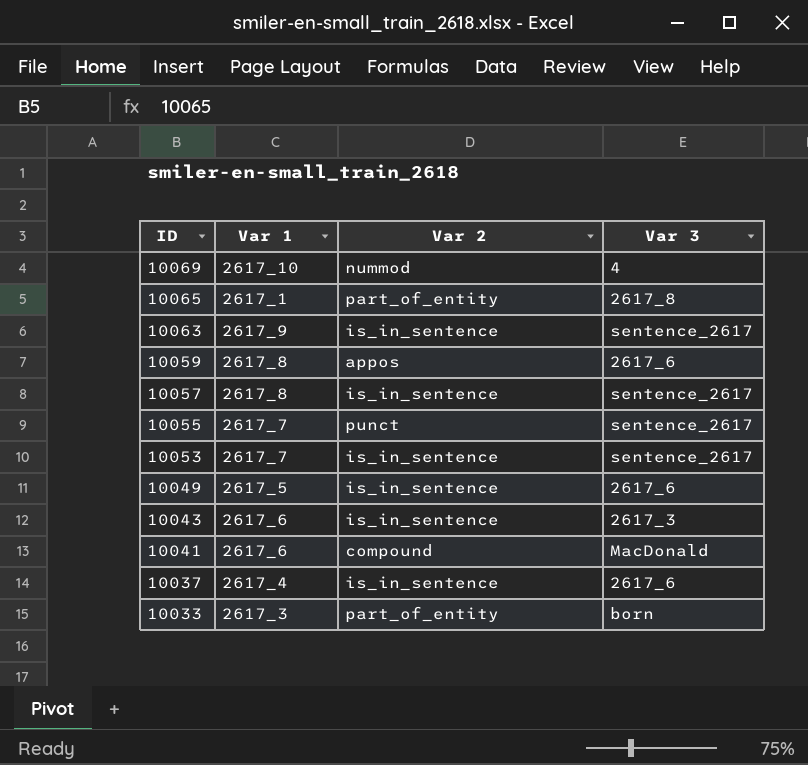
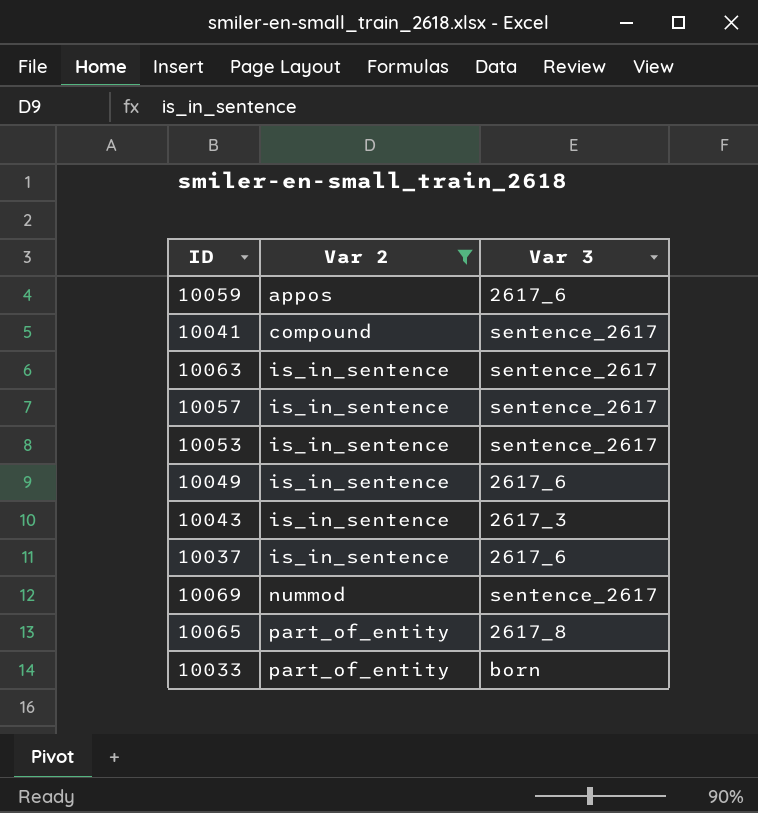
filter: none -> Var 2 != punct
row order: ID descending -> Var 2 ascending
column Var 1 | position: 2 -> none
10041 | Var 3: MacDonald -> sentence_2617
10069 | Var 3: 4 -> sentence_2617

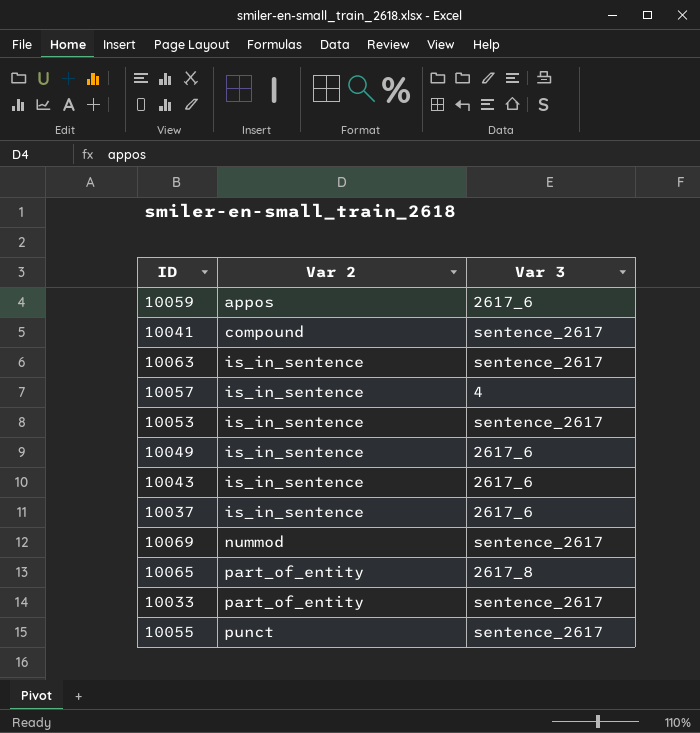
filter: Var 2 != punct -> none
10057 | Var 3: sentence_2617 -> 4
10043 | Var 3: 2617_3 -> 2617_6
10033 | Var 3: born -> sentence_2617

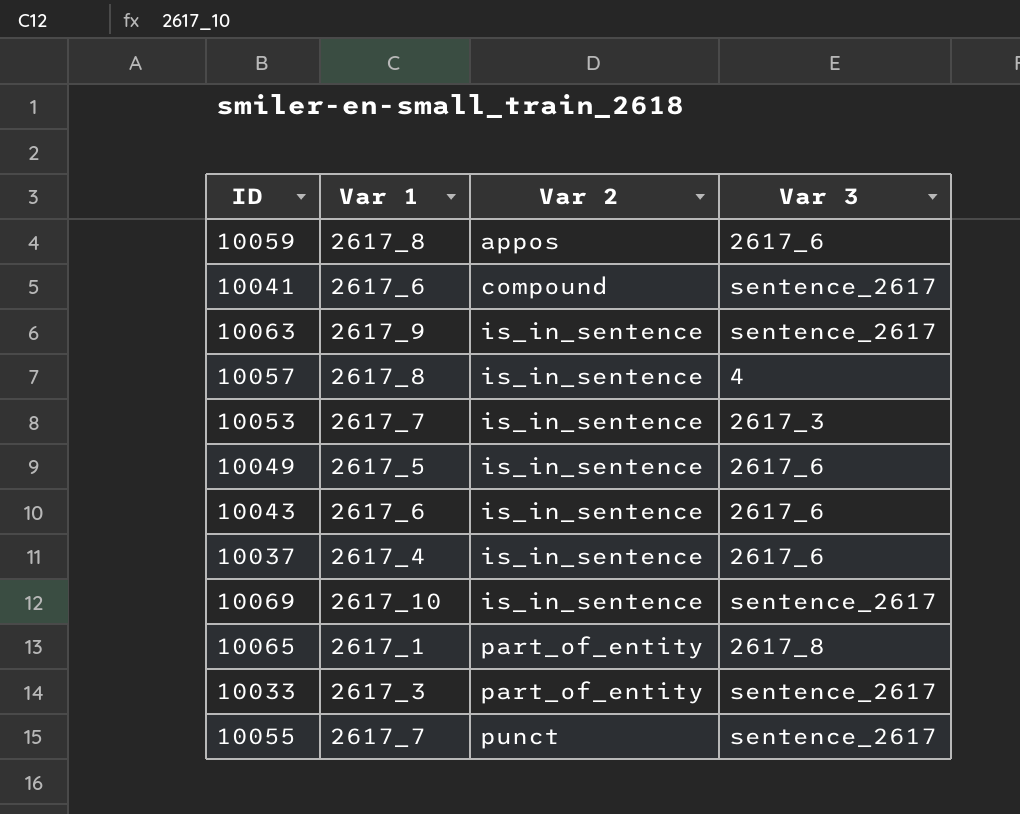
column Var 1 | position: none -> 2
10053 | Var 3: sentence_2617 -> 2617_3
10069 | Var 2: nummod -> is_in_sentence

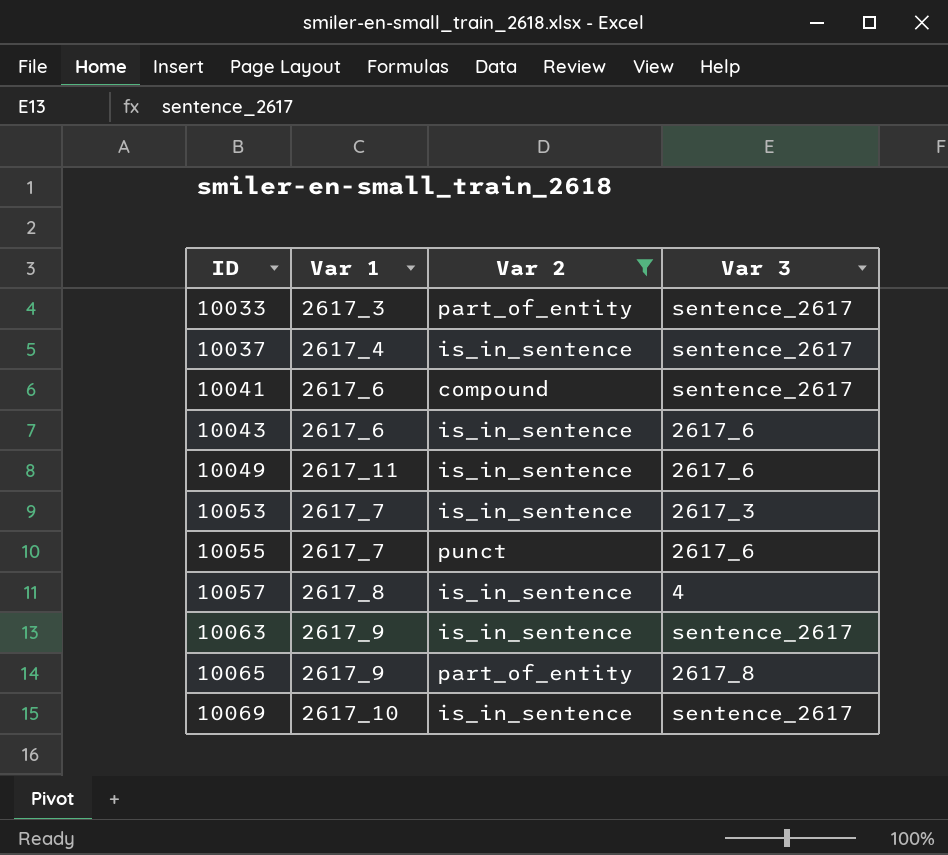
filter: none -> Var 2 != appos
row order: Var 2 ascending -> ID ascending
10037 | Var 3: 2617_6 -> sentence_2617
10049 | Var 1: 2617_5 -> 2617_11
10055 | Var 3: sentence_2617 -> 2617_6
10065 | Var 1: 2617_1 -> 2617_9

